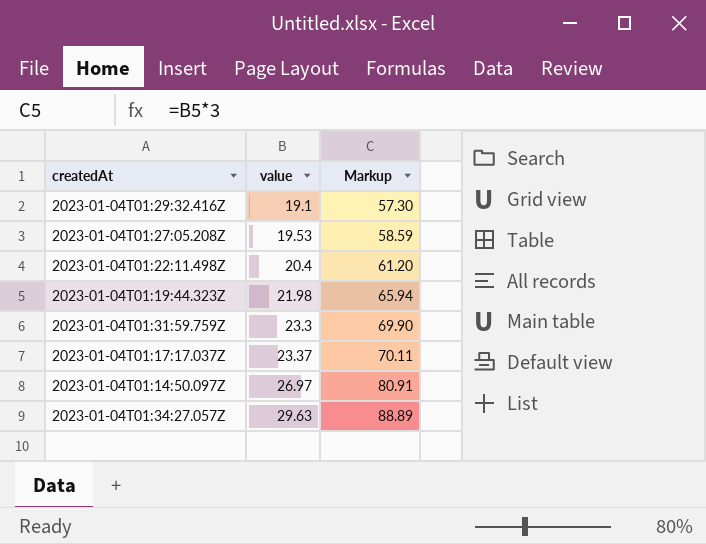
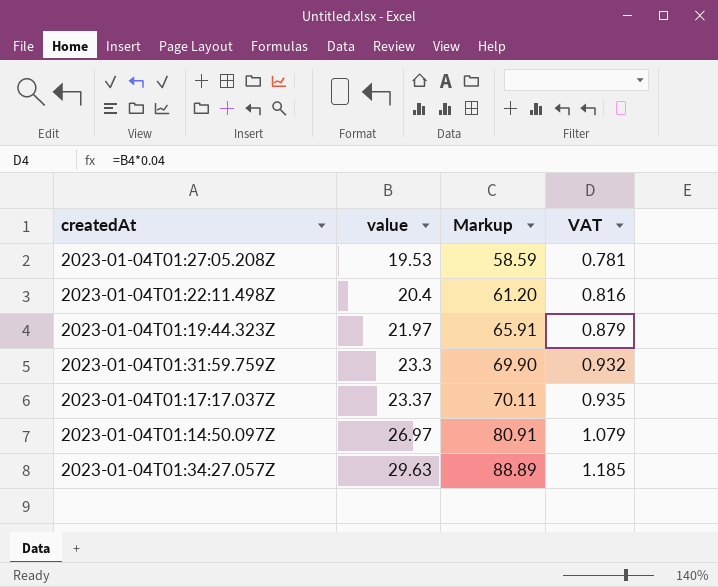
column VAT | formula: none -> [value] * 0.04
row 2023-01-04T01:29:32.416Z: 19.1 | 57.30 -> none
2023-01-04T01:19:44.323Z | value: 21.98 -> 21.97
2023-01-04T01:19:44.323Z | Markup: 65.94 -> 65.91

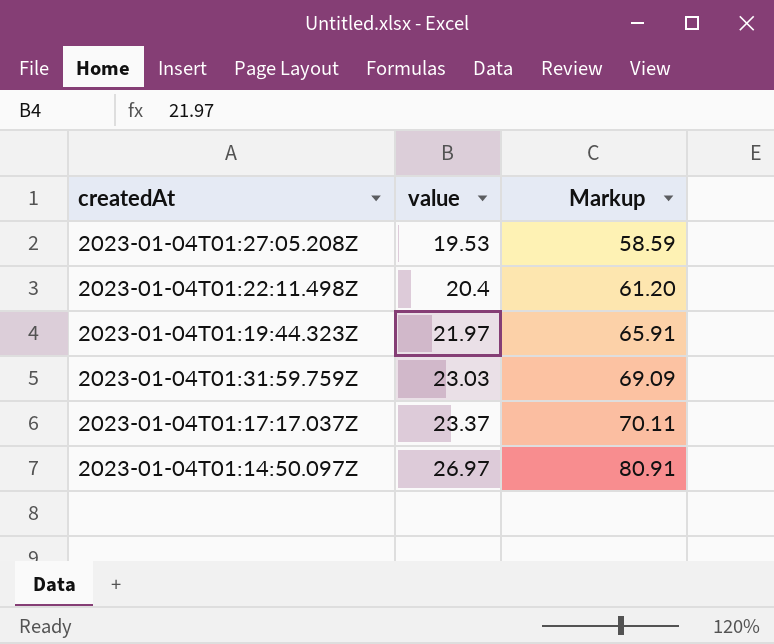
column VAT | formula: [value] * 0.04 -> none
row 2023-01-04T01:34:27.057Z: 29.63 | 88.89 | 1.185 -> none
2023-01-04T01:31:59.759Z | value: 23.3 -> 23.03
2023-01-04T01:31:59.759Z | Markup: 69.90 -> 69.09

